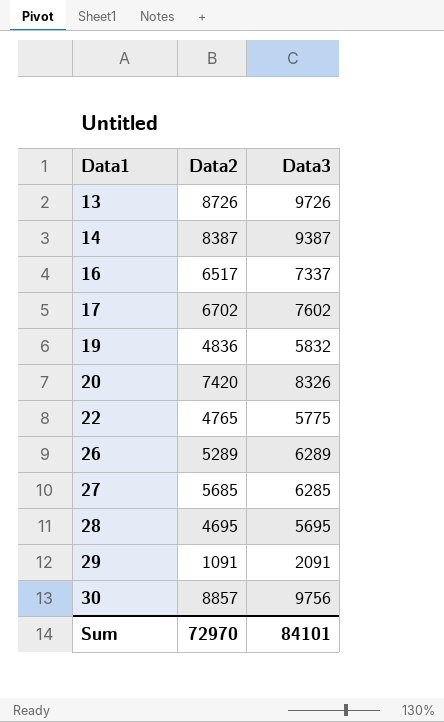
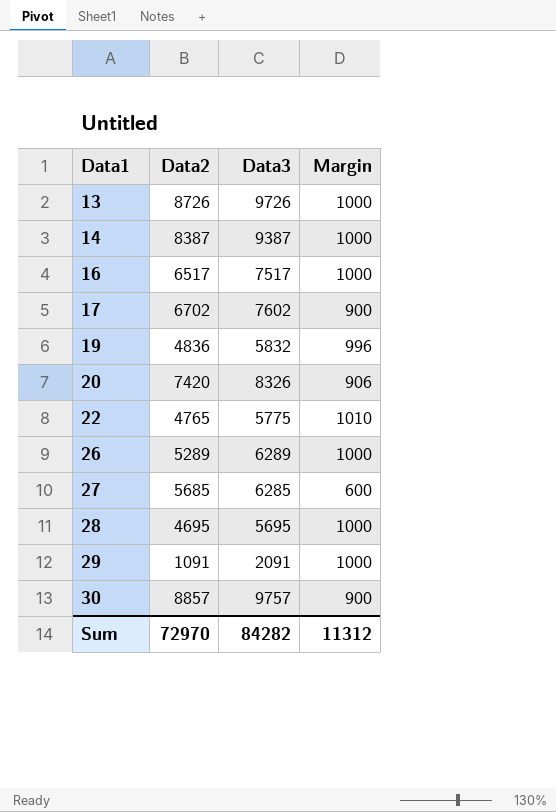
column Margin | formula: none -> [Data3] - [Data2]
16 | Data3: 7337 -> 7517
30 | Data3: 9756 -> 9757
Sum | Data3: 84101 -> 84282

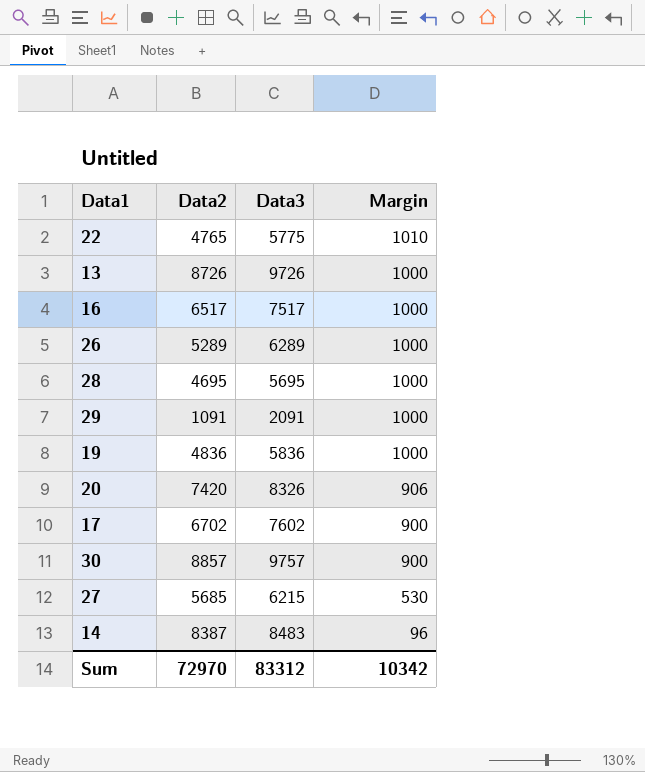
row order: Data1 ascending -> Margin descending
19 | Data3: 5832 -> 5836
19 | Margin: 996 -> 1000
27 | Data3: 6285 -> 6215
27 | Margin: 600 -> 530
14 | Data3: 9387 -> 8483
14 | Margin: 1000 -> 96
Sum | Data3: 84282 -> 83312
Sum | Margin: 11312 -> 10342

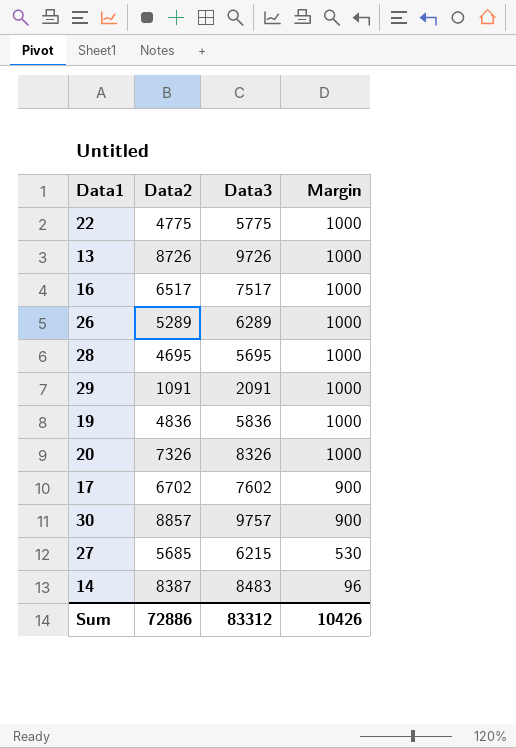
22 | Data2: 4765 -> 4775
22 | Margin: 1010 -> 1000
20 | Data2: 7420 -> 7326
20 | Margin: 906 -> 1000
Sum | Data2: 72970 -> 72886
Sum | Margin: 10342 -> 10426

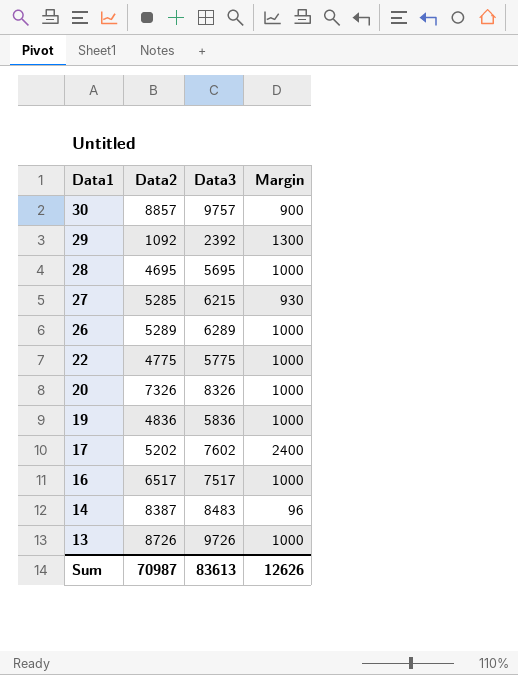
row order: Margin descending -> Data1 descending
29 | Data2: 1091 -> 1092
29 | Data3: 2091 -> 2392
29 | Margin: 1000 -> 1300
27 | Data2: 5685 -> 5285
27 | Margin: 530 -> 930
17 | Data2: 6702 -> 5202
17 | Margin: 900 -> 2400
Sum | Data2: 72886 -> 70987
Sum | Data3: 83312 -> 83613
Sum | Margin: 10426 -> 12626

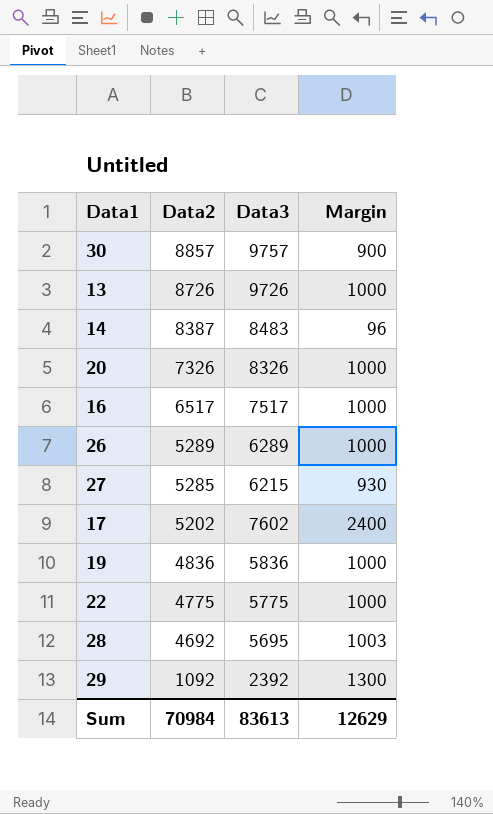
row order: Data1 descending -> Data2 descending
28 | Data2: 4695 -> 4692
28 | Margin: 1000 -> 1003
Sum | Data2: 70987 -> 70984
Sum | Margin: 12626 -> 12629

